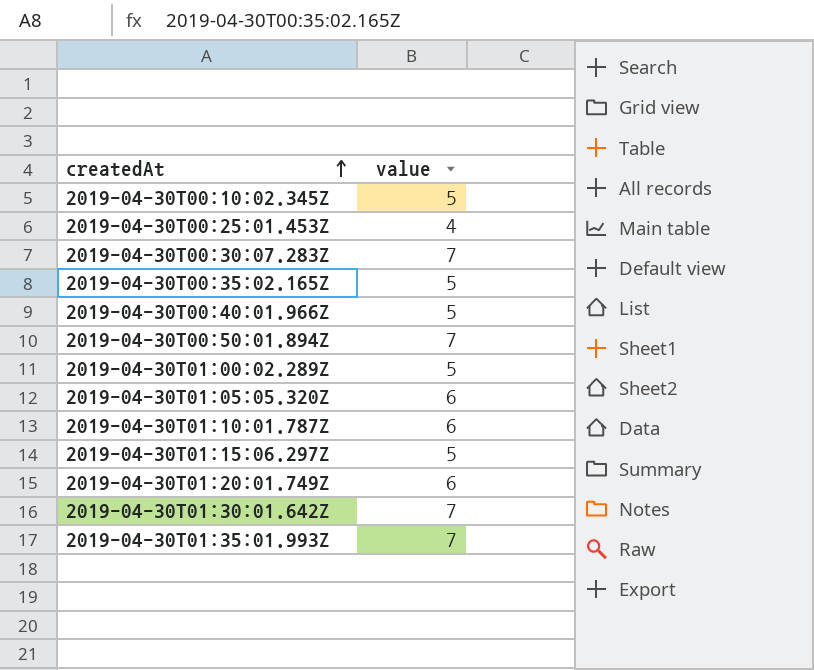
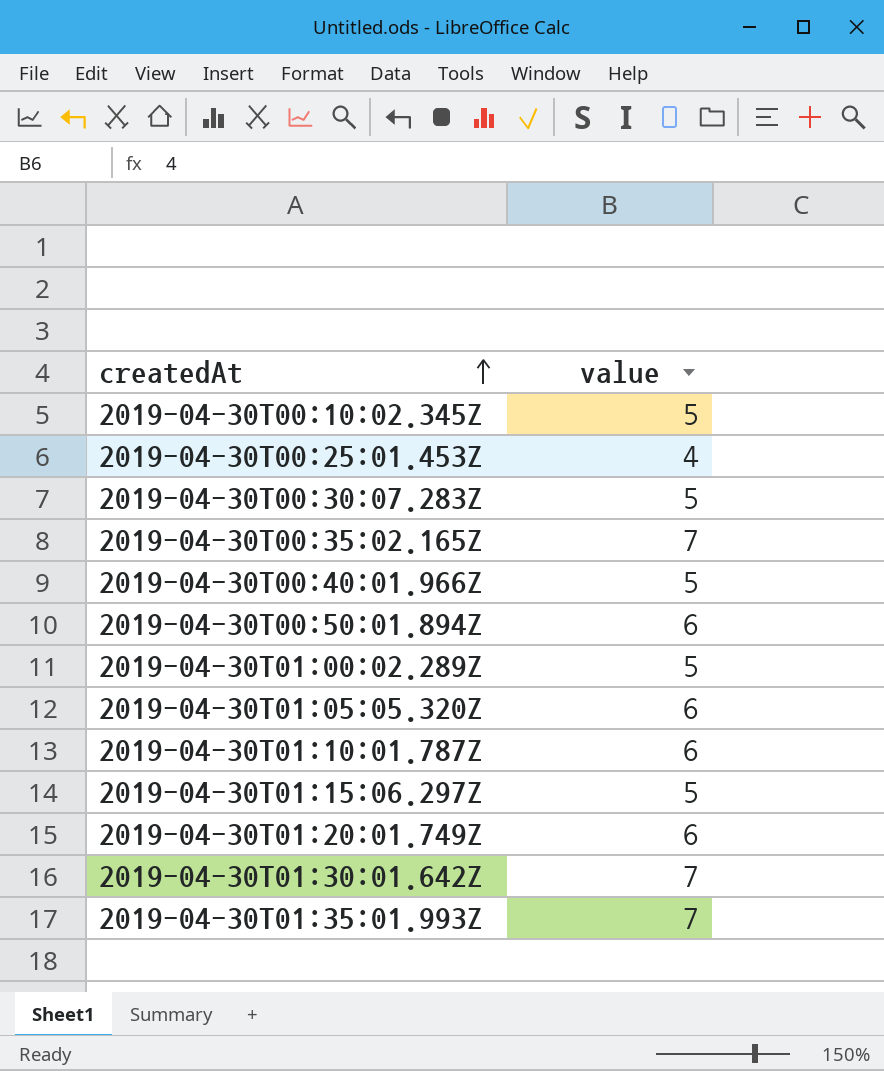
2019-04-30T00:30:07.283Z | value: 7 -> 5
2019-04-30T00:35:02.165Z | value: 5 -> 7
2019-04-30T00:50:01.894Z | value: 7 -> 6

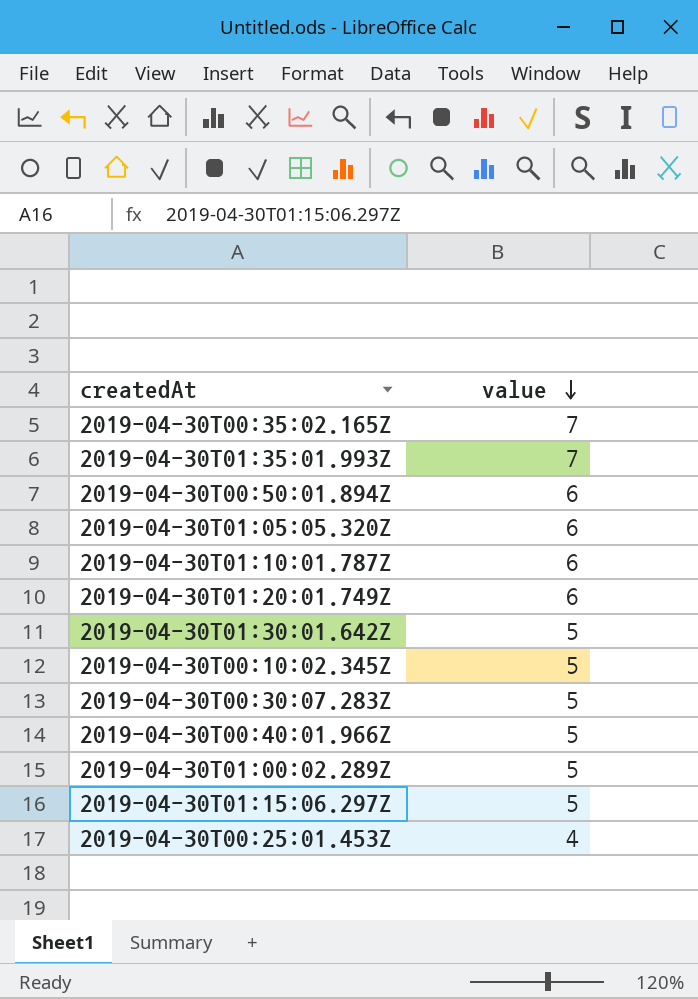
row order: createdAt ascending -> value descending
2019-04-30T01:30:01.642Z | value: 7 -> 5

